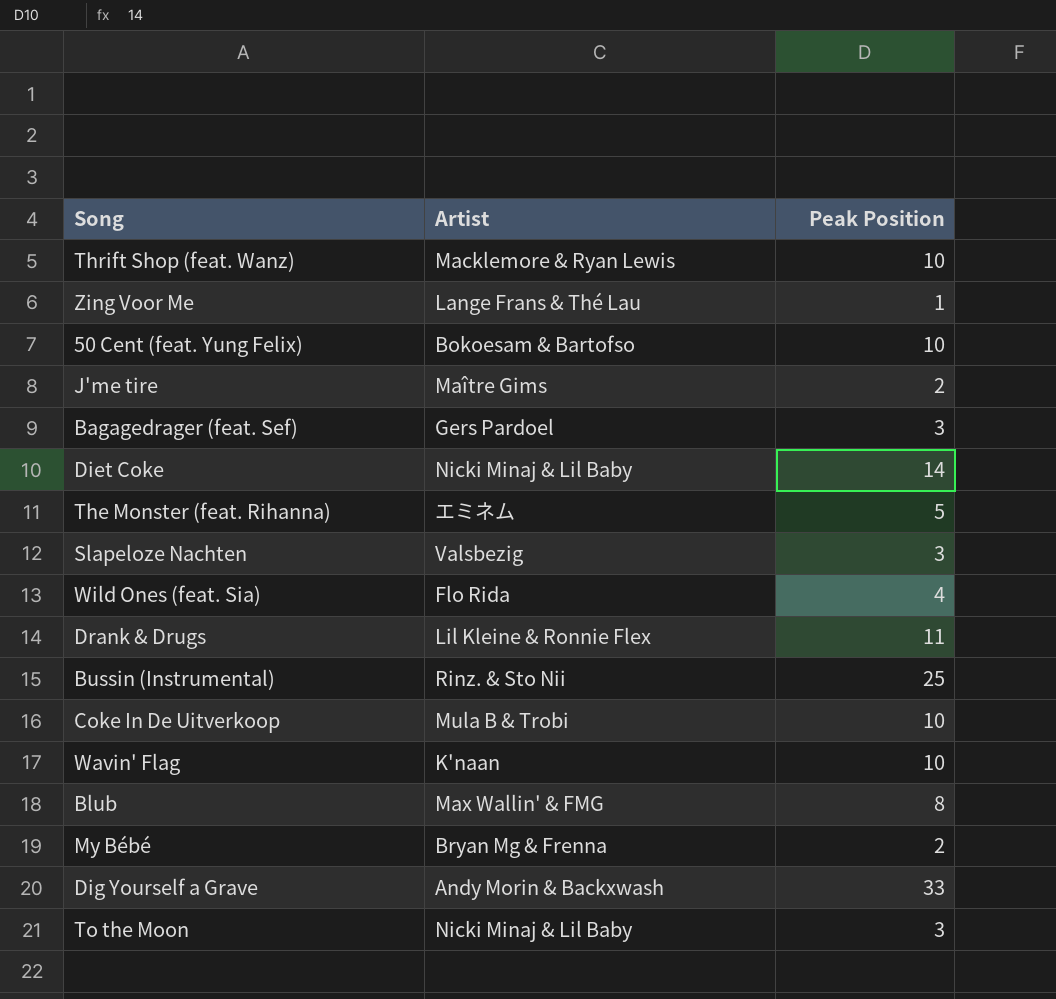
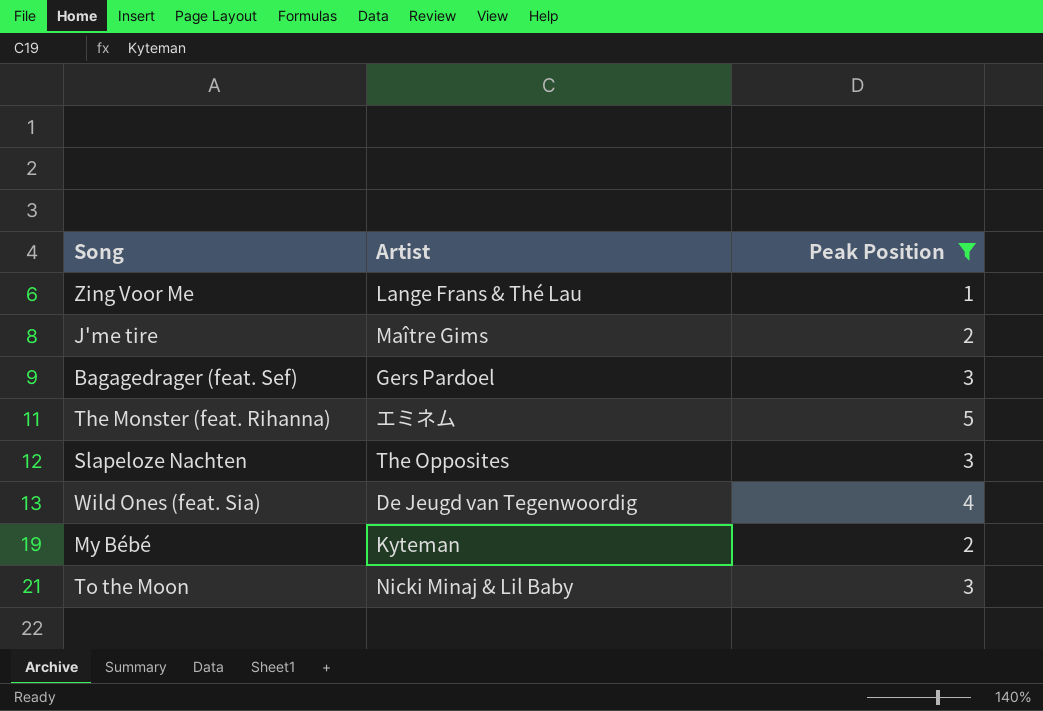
filter: none -> Peak Position <= 5
Slapeloze Nachten | Artist: Valsbezig -> The Opposites
Wild Ones (feat. Sia) | Artist: Flo Rida -> De Jeugd van Tegenwoordig
My Bébé | Artist: Bryan Mg & Frenna -> Kyteman

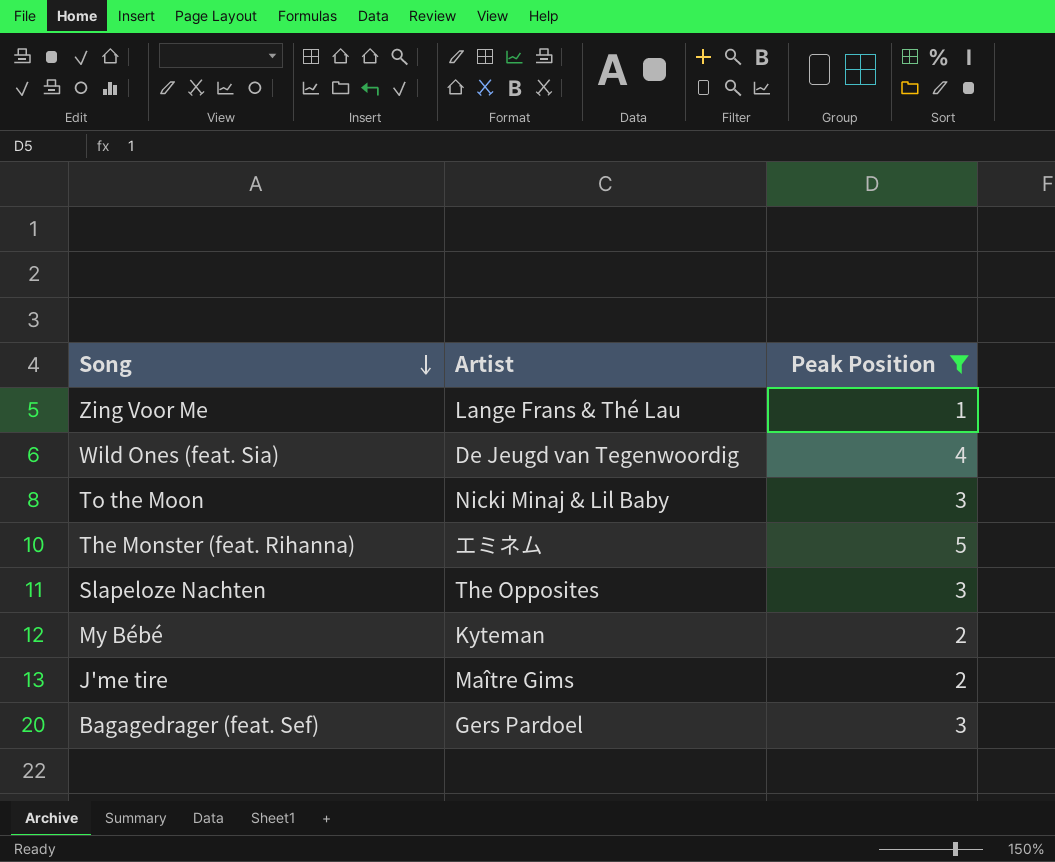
row order: none -> Song descending

